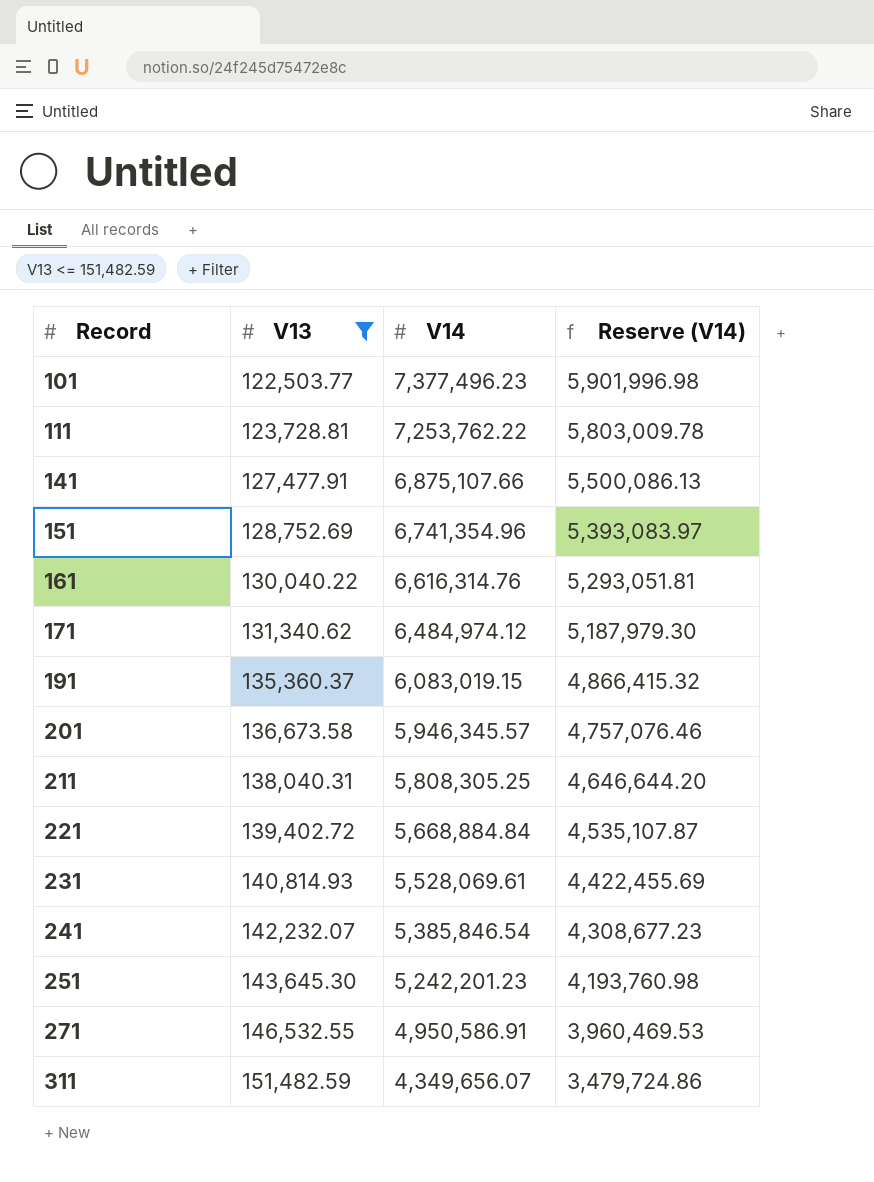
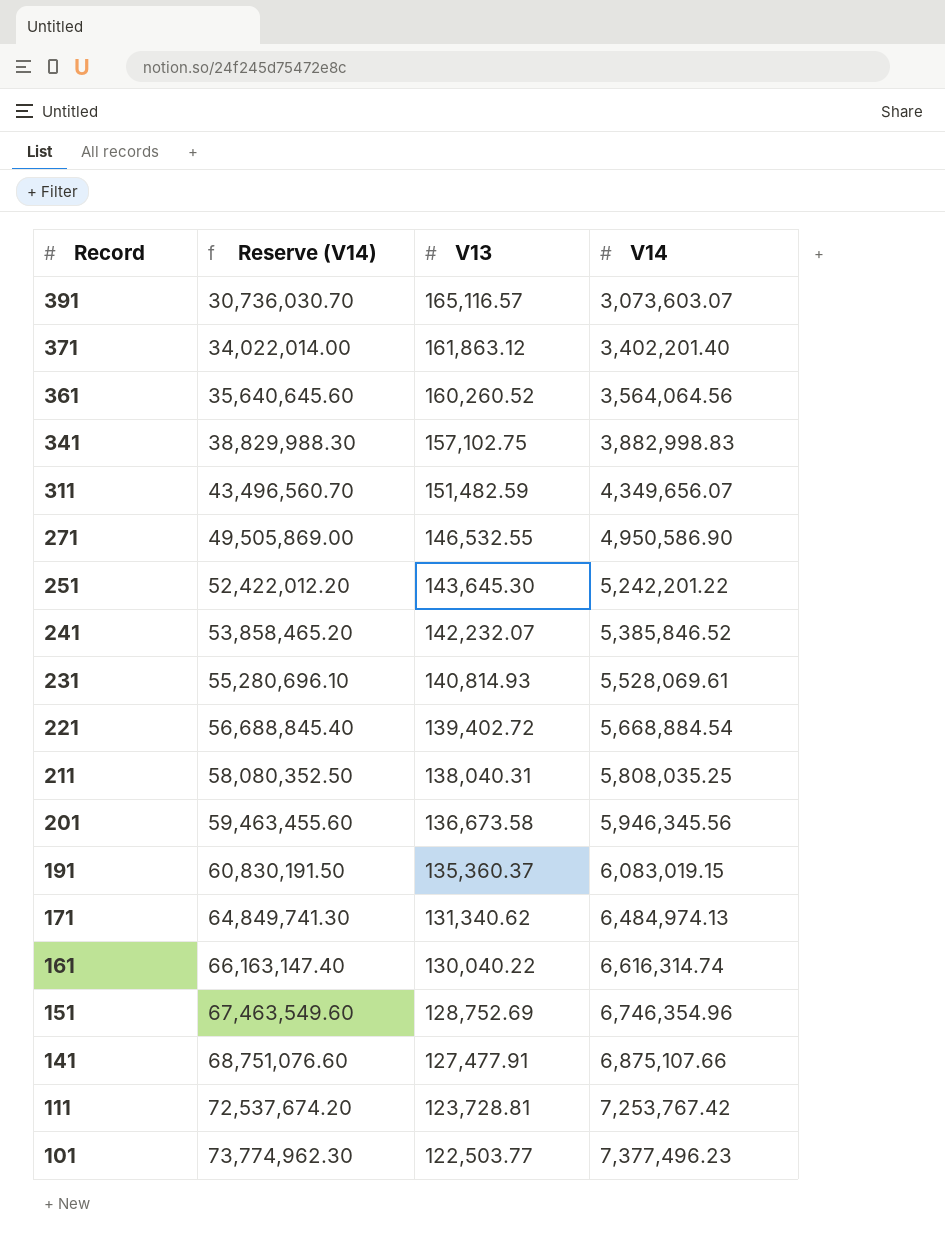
filter: V13 <= 151,482.59 -> none
row order: Record ascending -> Record descending
column Reserve (V14) | formula: [V14] * 0.8 -> [V14] * 10
column Reserve (V14) | position: 4 -> 2
271 | V14: 4,950,586.91 -> 4,950,586.90
251 | V14: 5,242,201.23 -> 5,242,201.22
241 | V14: 5,385,846.54 -> 5,385,846.52
221 | V14: 5,668,884.84 -> 5,668,884.54
211 | V14: 5,808,305.25 -> 5,808,035.25
201 | V14: 5,946,345.57 -> 5,946,345.56
171 | V14: 6,484,974.12 -> 6,484,974.13
161 | V14: 6,616,314.76 -> 6,616,314.74
151 | V14: 6,741,354.96 -> 6,746,354.96
111 | V14: 7,253,762.22 -> 7,253,767.42

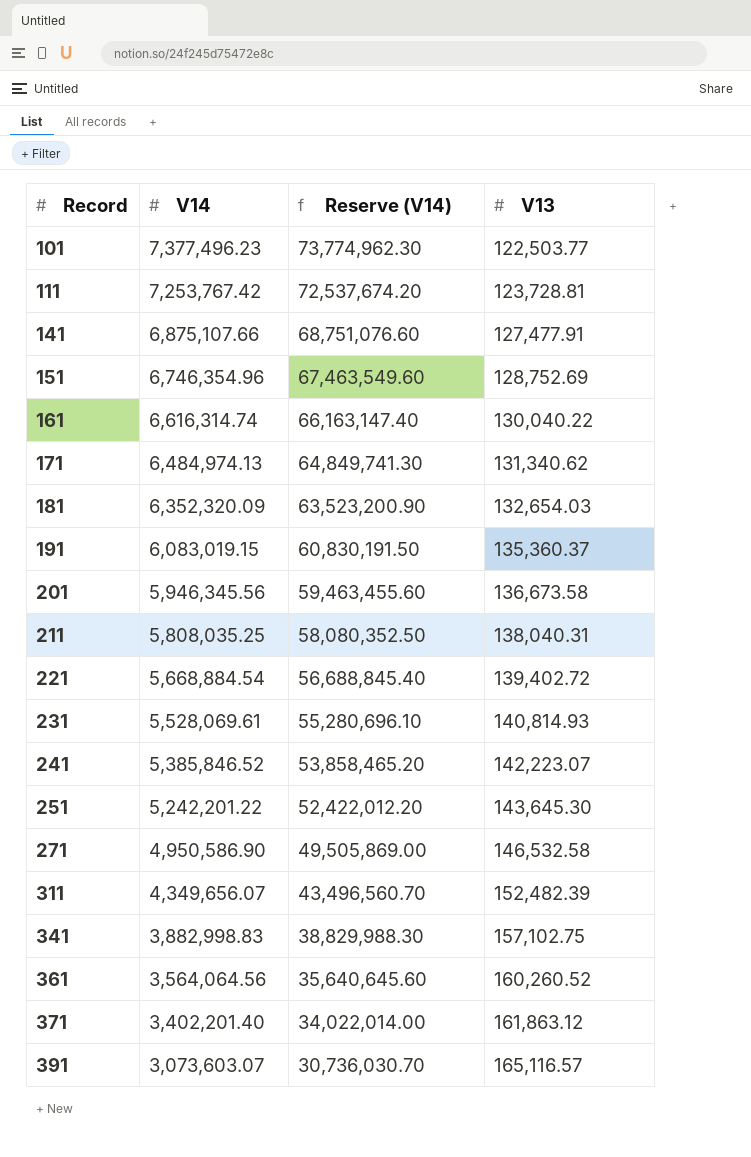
row order: Record descending -> Record ascending
column V14 | position: 4 -> 2
row 181: none -> 6,352,320.09 | 63,523,200.90 | 132,654.03
241 | V13: 142,232.07 -> 142,223.07
271 | V13: 146,532.55 -> 146,532.58
311 | V13: 151,482.59 -> 152,482.39

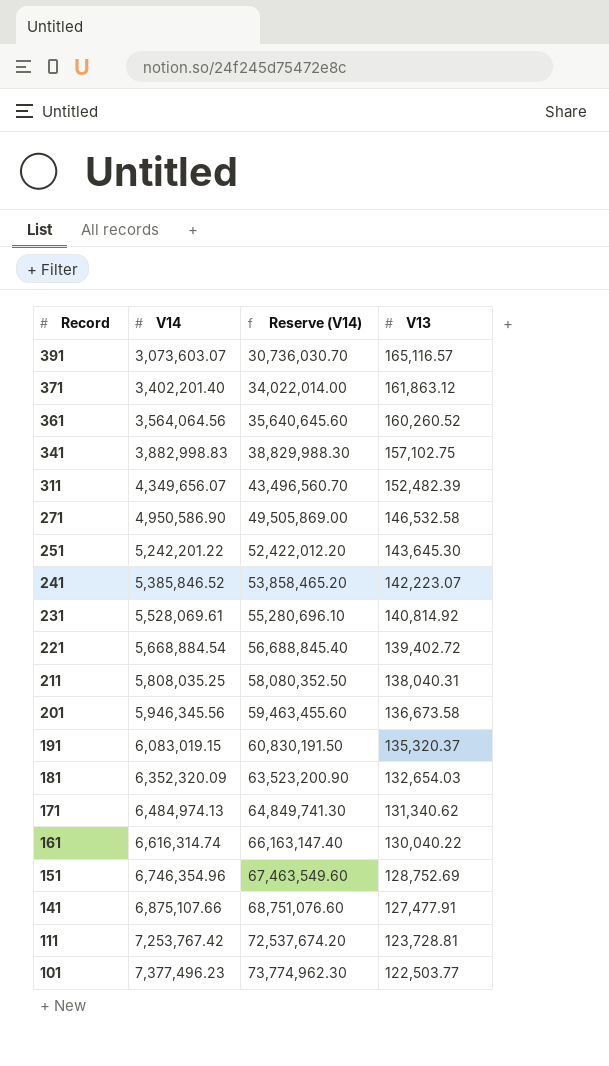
row order: Record ascending -> Record descending
231 | V13: 140,814.93 -> 140,814.92
191 | V13: 135,360.37 -> 135,320.37

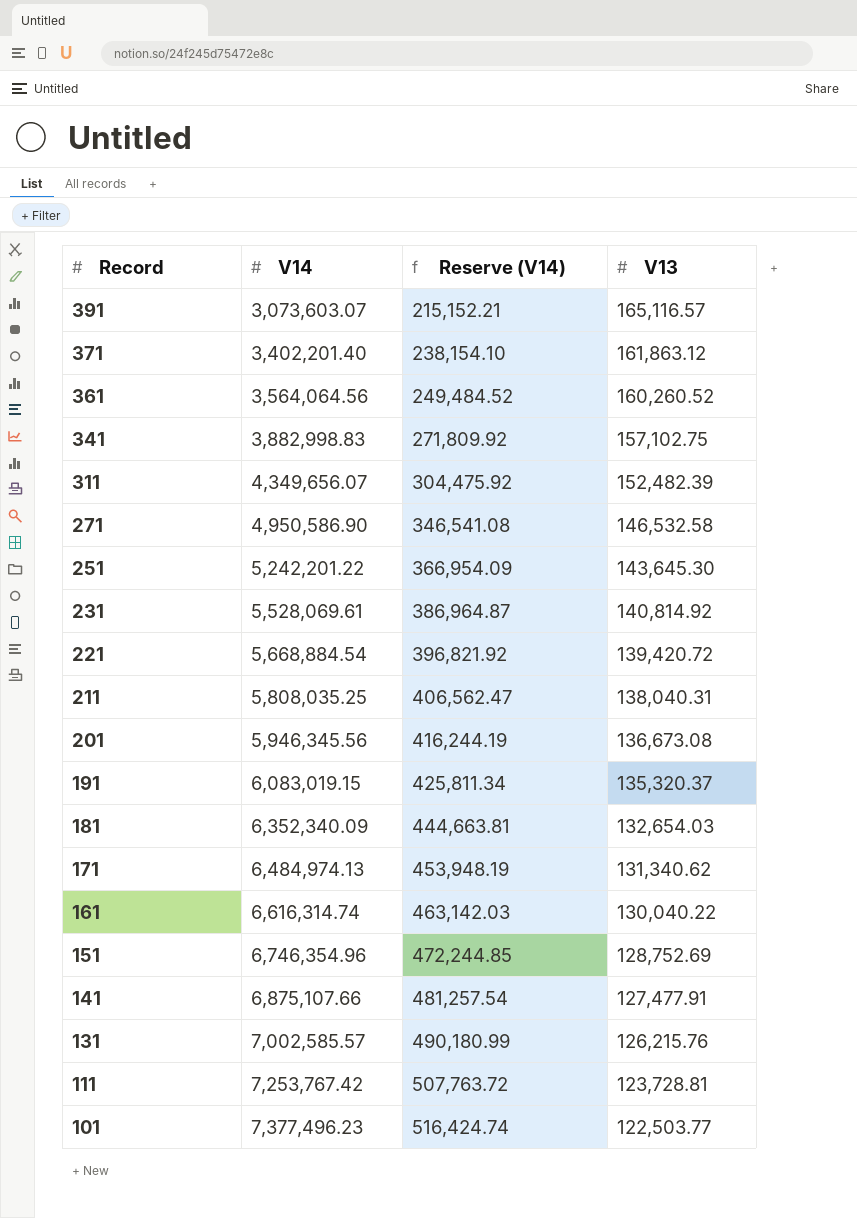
column Reserve (V14) | formula: [V14] * 10 -> [V14] * 0.07
row 241: 5,385,846.52 | 53,858,465.20 | 142,223.07 -> none
221 | V13: 139,402.72 -> 139,420.72
201 | V13: 136,673.58 -> 136,673.08
181 | V14: 6,352,320.09 -> 6,352,340.09
row 131: none -> 7,002,585.57 | 490,180.99 | 126,215.76

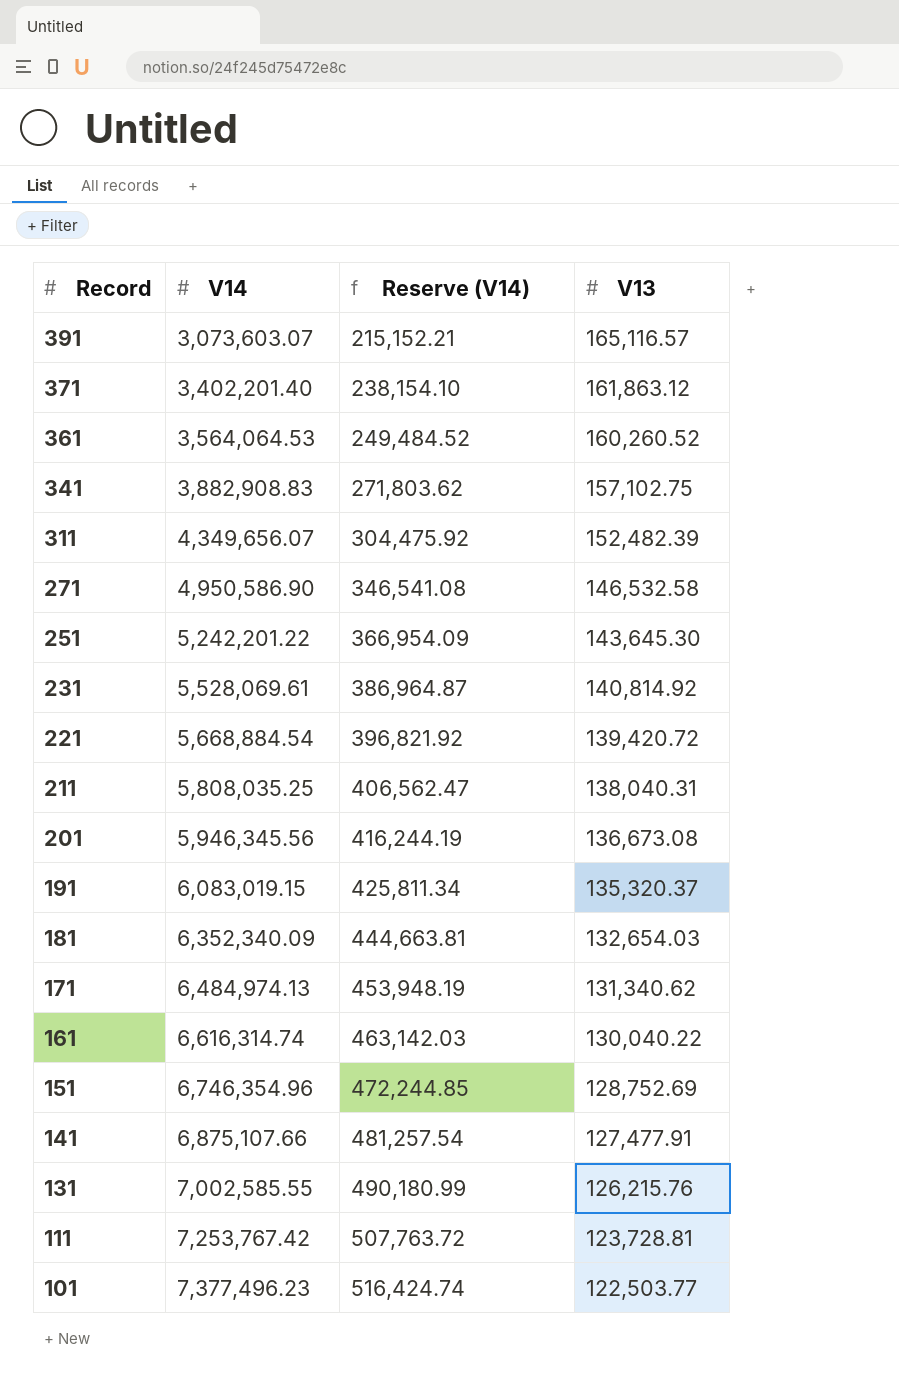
361 | V14: 3,564,064.56 -> 3,564,064.53
341 | V14: 3,882,998.83 -> 3,882,908.83
341 | Reserve (V14): 271,809.92 -> 271,803.62
131 | V14: 7,002,585.57 -> 7,002,585.55

